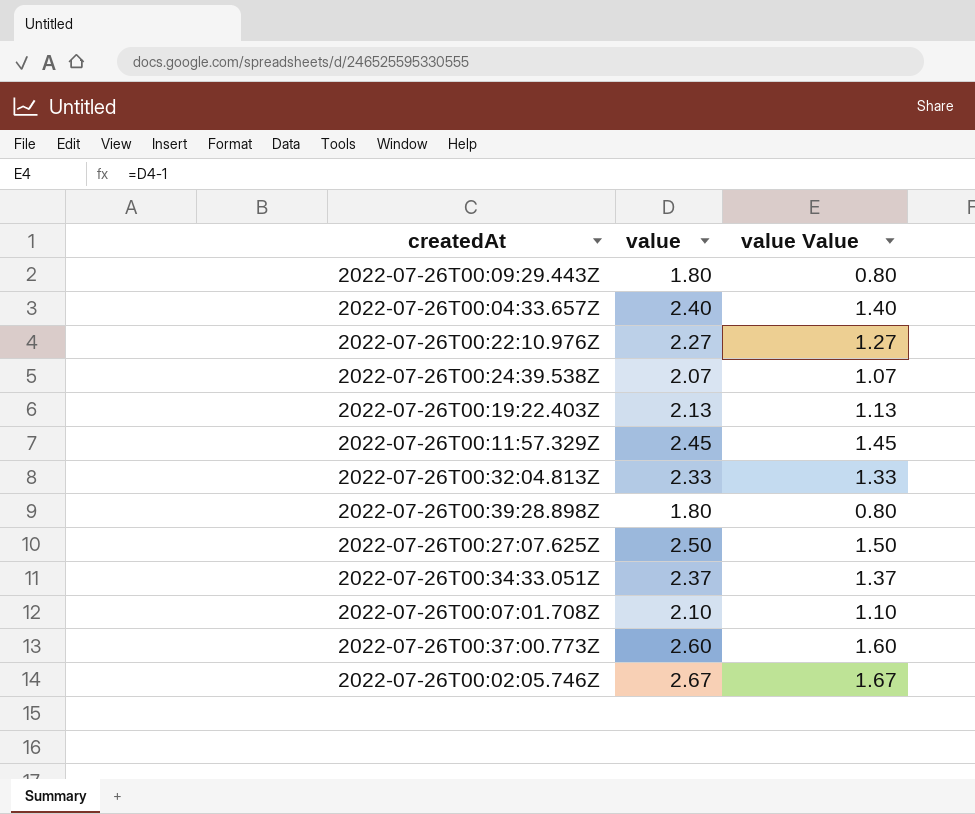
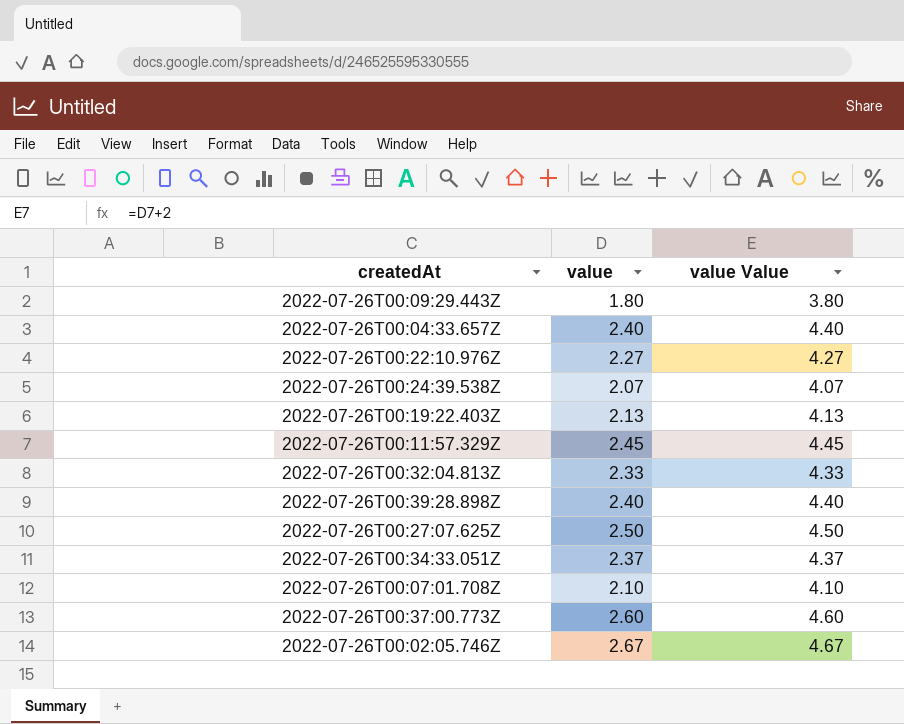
column value Value | formula: [value] - 1 -> [value] + 2
2022-07-26T00:39:28.898Z | value: 1.80 -> 2.40

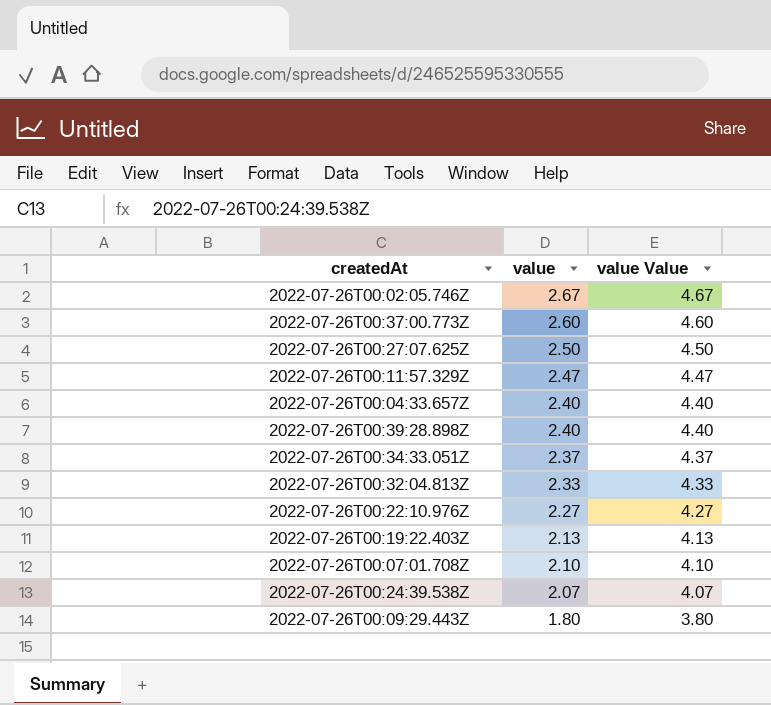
row order: none -> value descending
2022-07-26T00:11:57.329Z | value: 2.45 -> 2.47
2022-07-26T00:11:57.329Z | value Value: 4.45 -> 4.47

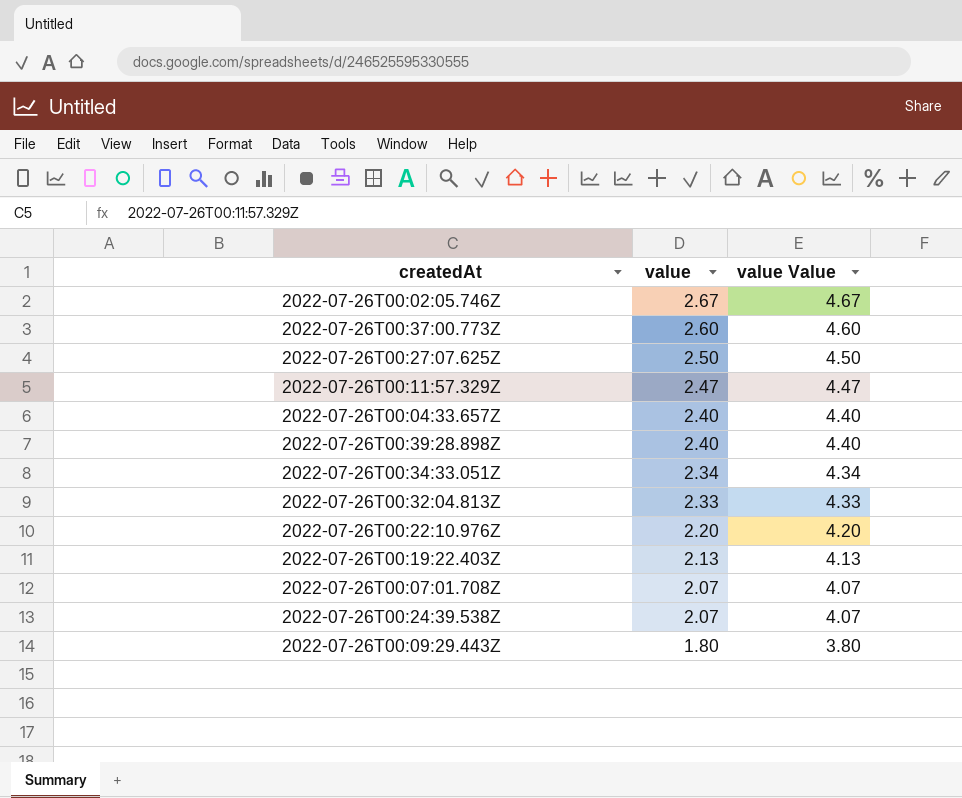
2022-07-26T00:34:33.051Z | value: 2.37 -> 2.34
2022-07-26T00:34:33.051Z | value Value: 4.37 -> 4.34
2022-07-26T00:22:10.976Z | value: 2.27 -> 2.20
2022-07-26T00:22:10.976Z | value Value: 4.27 -> 4.20
2022-07-26T00:07:01.708Z | value: 2.10 -> 2.07
2022-07-26T00:07:01.708Z | value Value: 4.10 -> 4.07

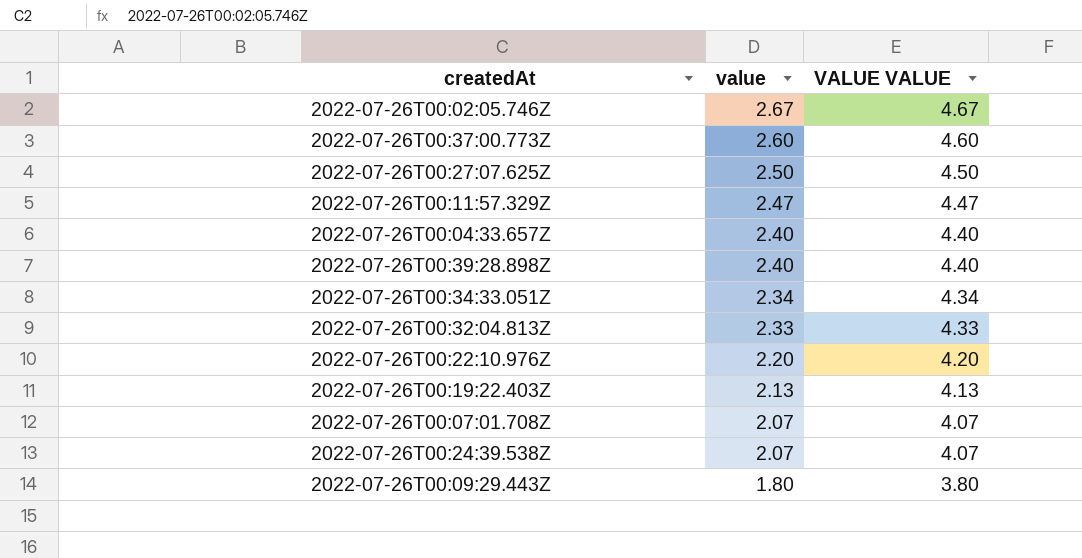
column name: value Value -> VALUE VALUE

